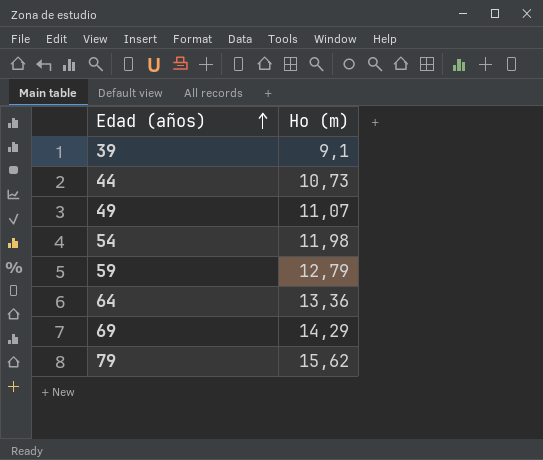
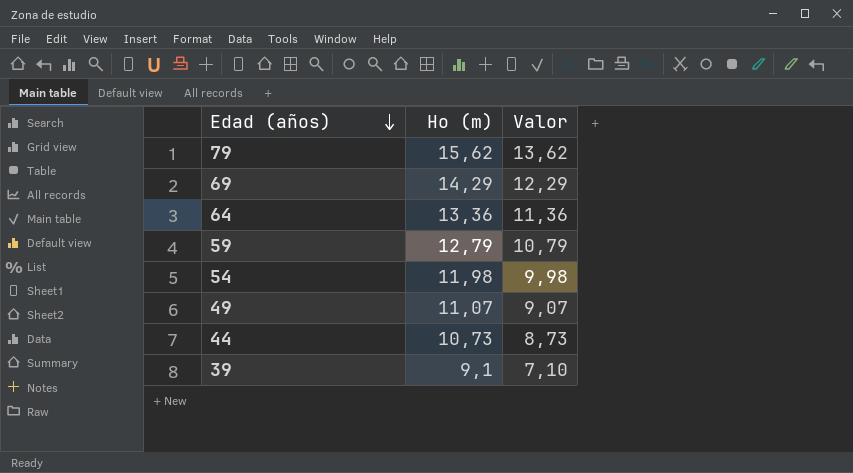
row order: Edad (años) ascending -> Edad (años) descending
column Valor | formula: none -> [Ho (m)] - 2

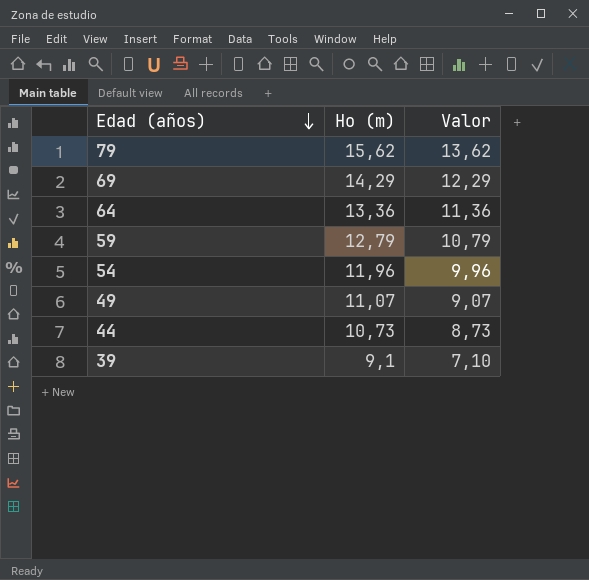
54 | Ho (m): 11,98 -> 11,96
54 | Valor: 9,98 -> 9,96

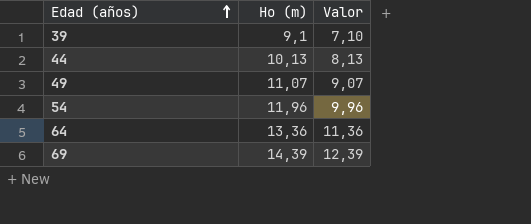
row order: Edad (años) descending -> Edad (años) ascending
row 79: 15,62 | 13,62 -> none
row 59: 12,79 | 10,79 -> none
44 | Ho (m): 10,73 -> 10,13
44 | Valor: 8,73 -> 8,13
69 | Ho (m): 14,29 -> 14,39
69 | Valor: 12,29 -> 12,39

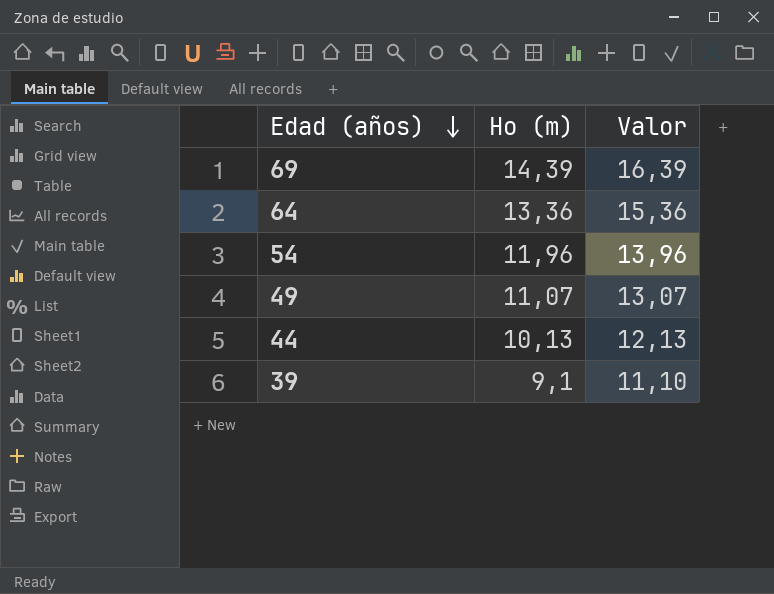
row order: Edad (años) ascending -> Edad (años) descending
column Valor | formula: [Ho (m)] - 2 -> [Ho (m)] + 2

